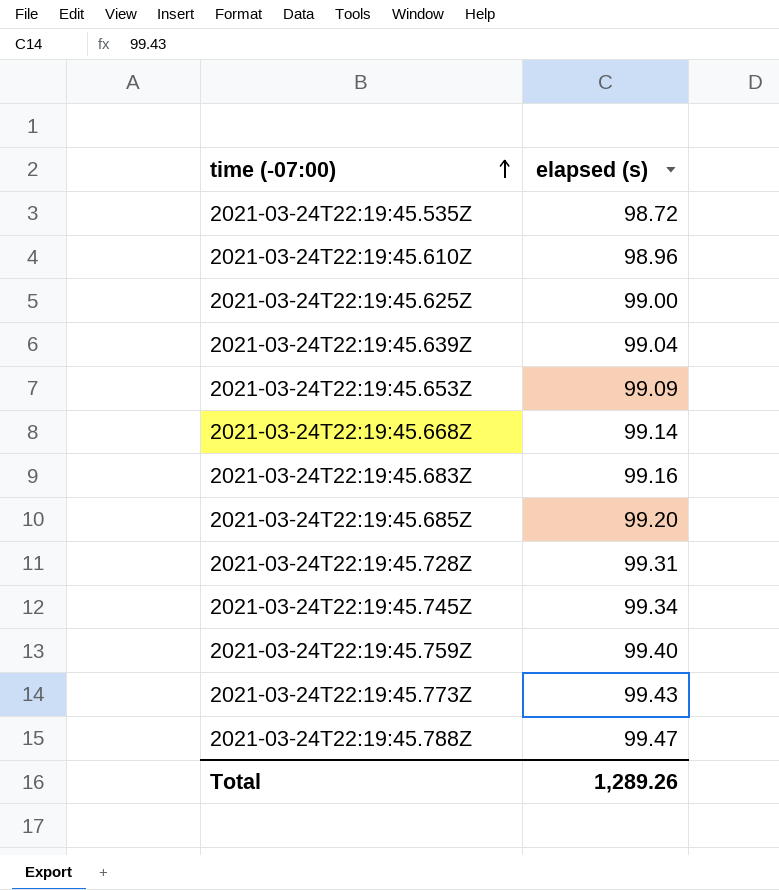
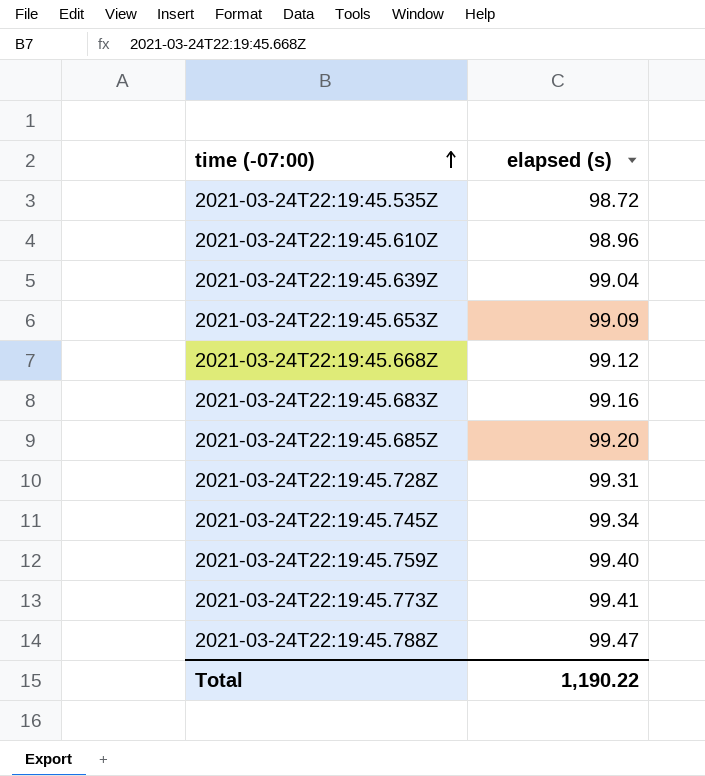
row 2021-03-24T22:19:45.625Z: 99.00 -> none
2021-03-24T22:19:45.668Z | elapsed (s): 99.14 -> 99.12
2021-03-24T22:19:45.773Z | elapsed (s): 99.43 -> 99.41
Total | elapsed (s): 1,289.26 -> 1,190.22

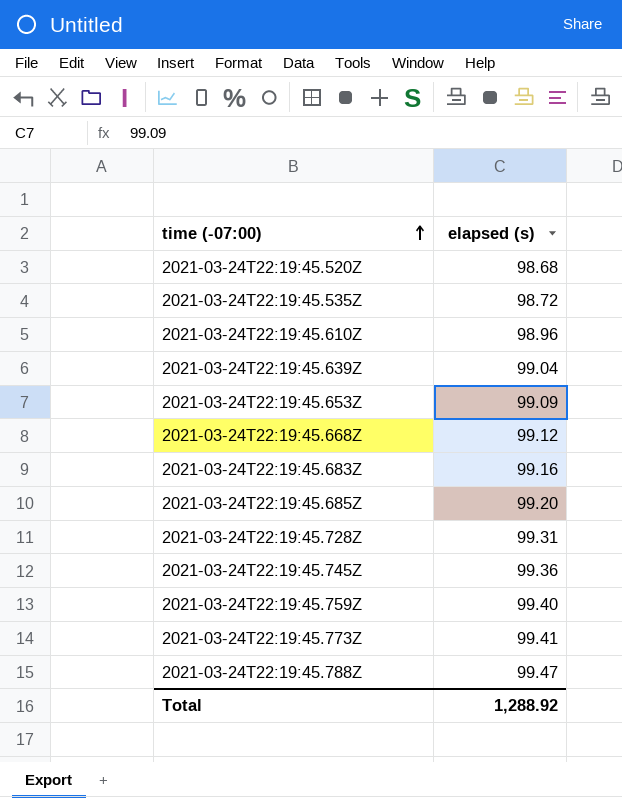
row 2021-03-24T22:19:45.520Z: none -> 98.68
2021-03-24T22:19:45.745Z | elapsed (s): 99.34 -> 99.36
Total | elapsed (s): 1,190.22 -> 1,288.92

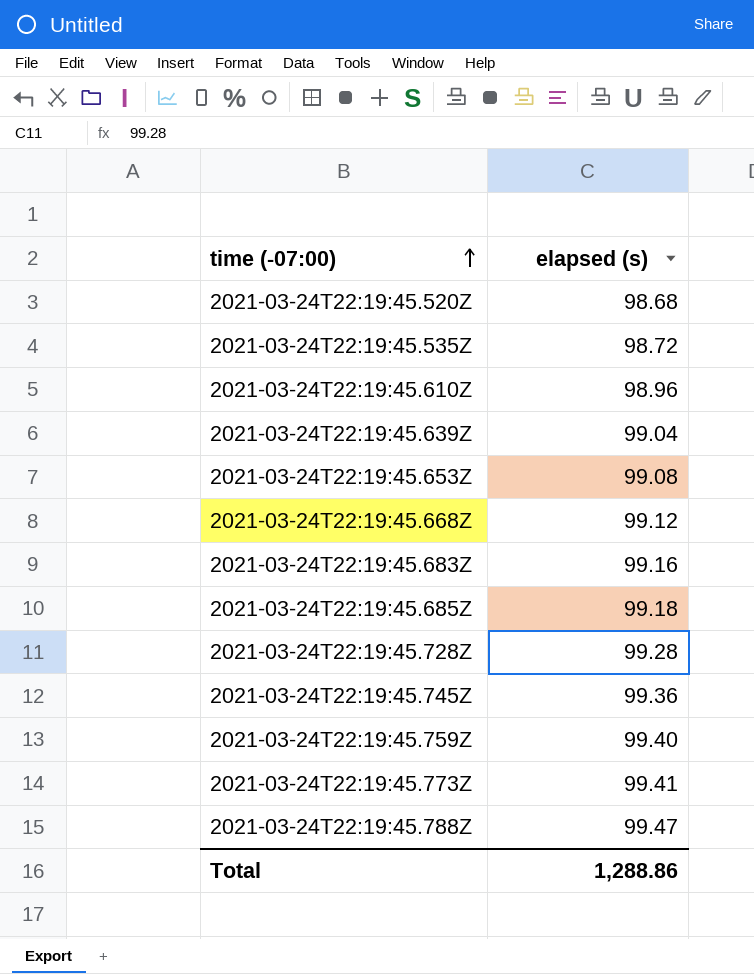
2021-03-24T22:19:45.653Z | elapsed (s): 99.09 -> 99.08
2021-03-24T22:19:45.685Z | elapsed (s): 99.20 -> 99.18
2021-03-24T22:19:45.728Z | elapsed (s): 99.31 -> 99.28
Total | elapsed (s): 1,288.92 -> 1,288.86

